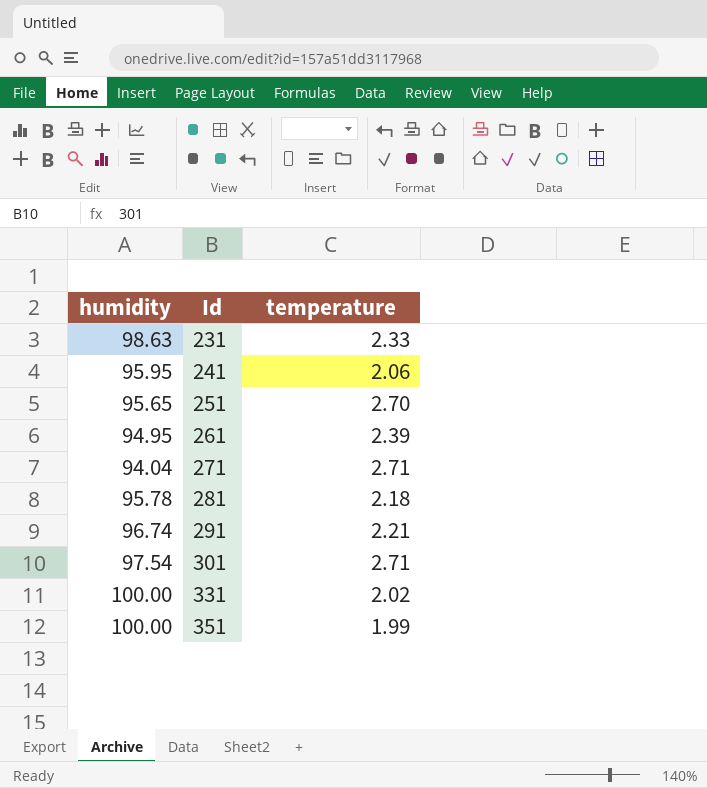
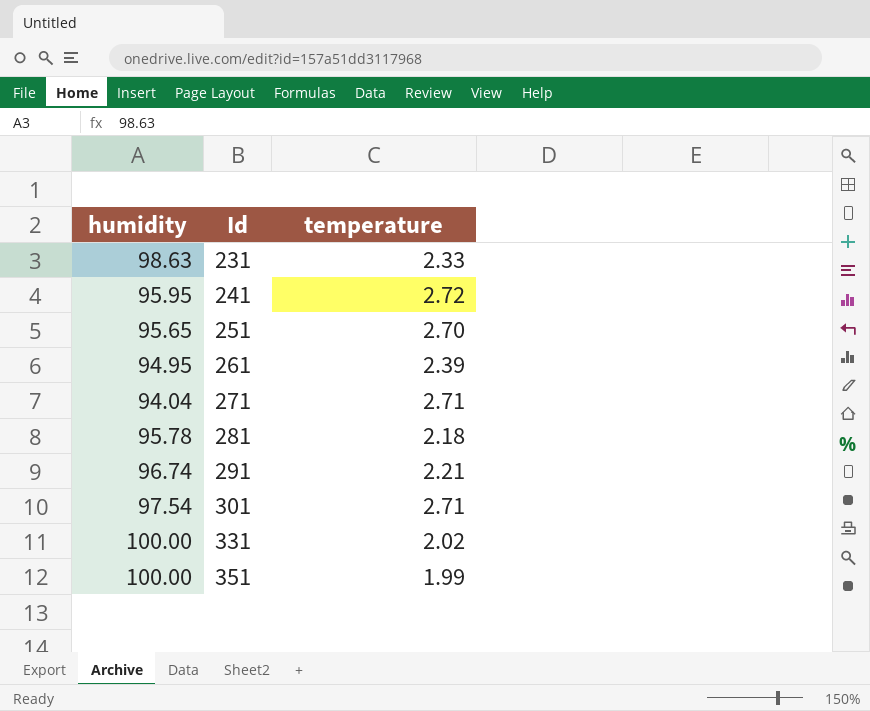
241 | temperature: 2.06 -> 2.72

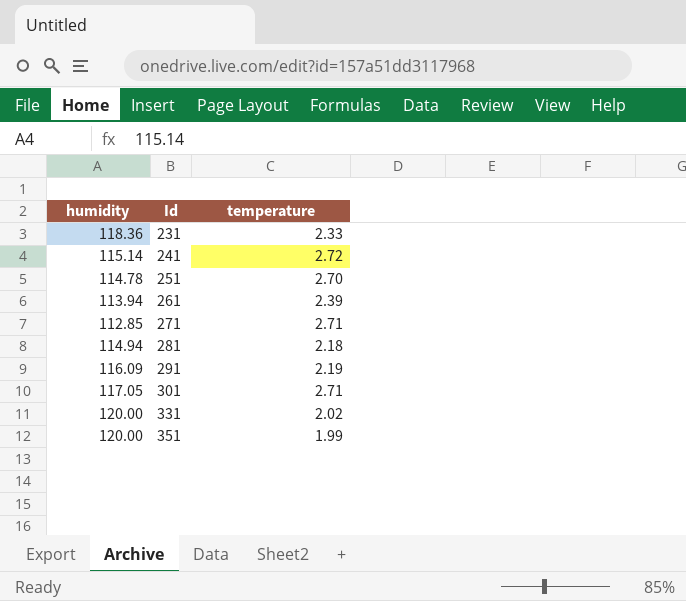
231 | humidity: 98.63 -> 118.36
241 | humidity: 95.95 -> 115.14
251 | humidity: 95.65 -> 114.78
261 | humidity: 94.95 -> 113.94
271 | humidity: 94.04 -> 112.85
281 | humidity: 95.78 -> 114.94
291 | humidity: 96.74 -> 116.09
291 | temperature: 2.21 -> 2.19
301 | humidity: 97.54 -> 117.05
331 | humidity: 100.00 -> 120.00
351 | humidity: 100.00 -> 120.00

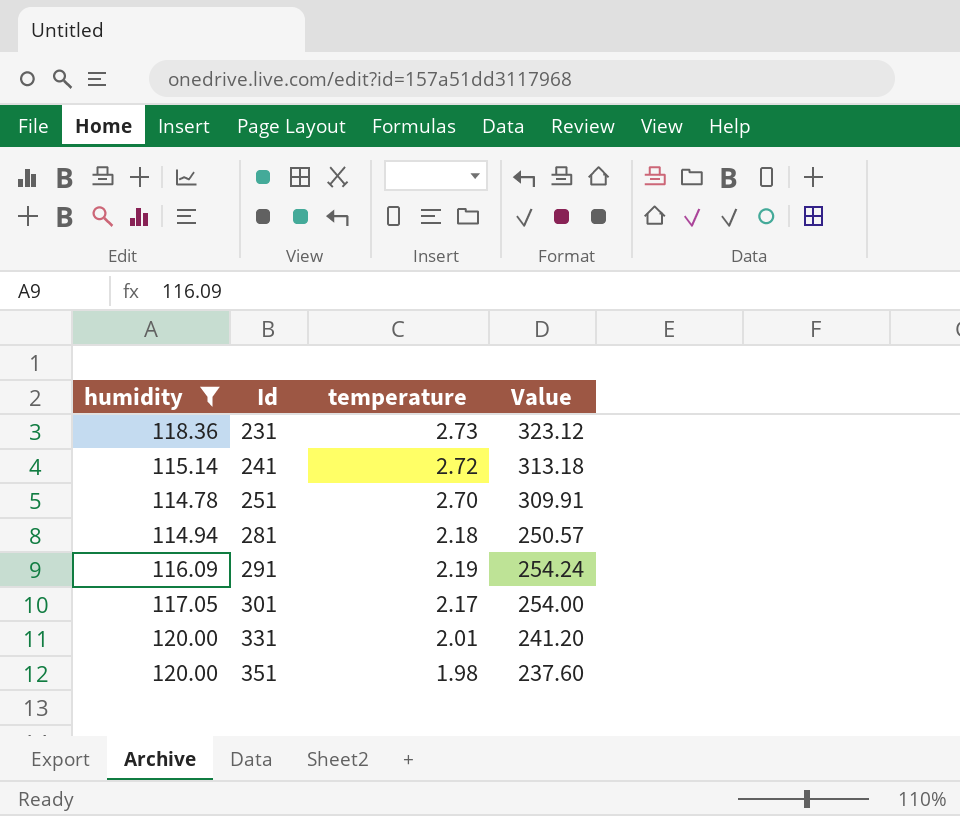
filter: none -> humidity >= 114.78
column Value | formula: none -> [humidity] * [temperature]
231 | temperature: 2.33 -> 2.73
301 | temperature: 2.71 -> 2.17
331 | temperature: 2.02 -> 2.01
351 | temperature: 1.99 -> 1.98

